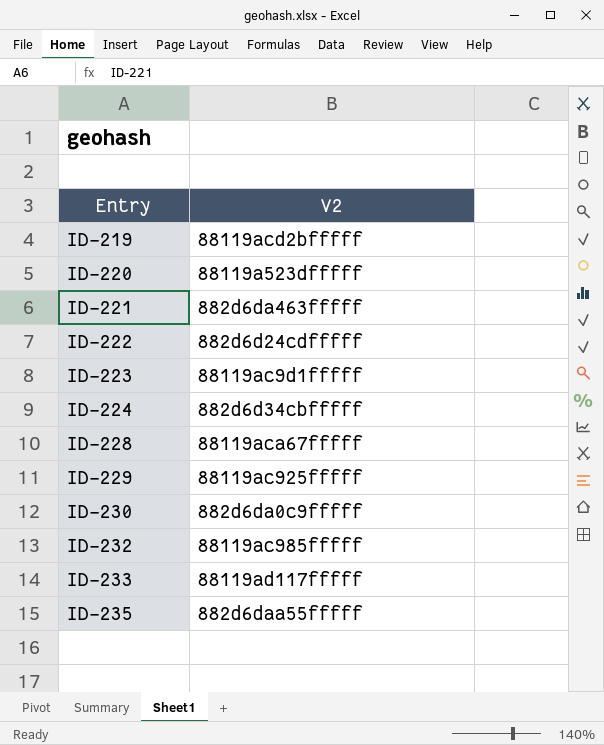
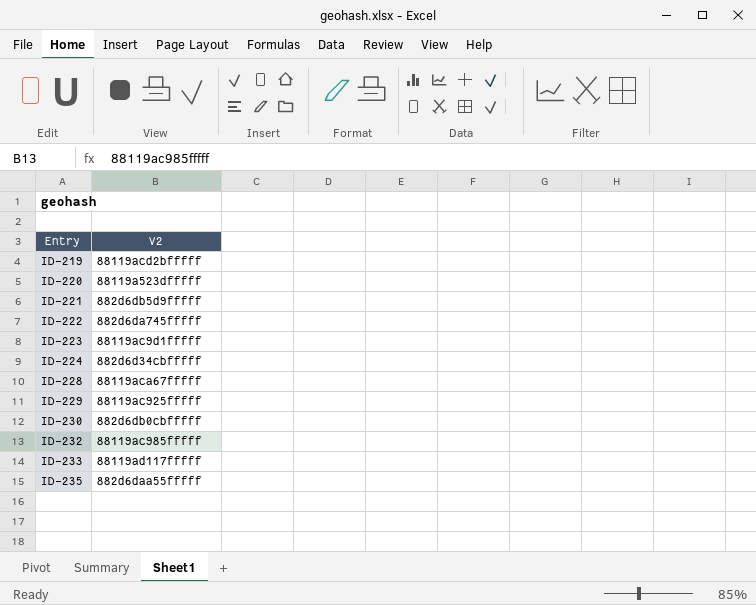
ID-221 | V2: 882d6da463fffff -> 882d6db5d9fffff
ID-222 | V2: 882d6d24cdfffff -> 882d6da745fffff
ID-230 | V2: 882d6da0c9fffff -> 882d6db0cbfffff

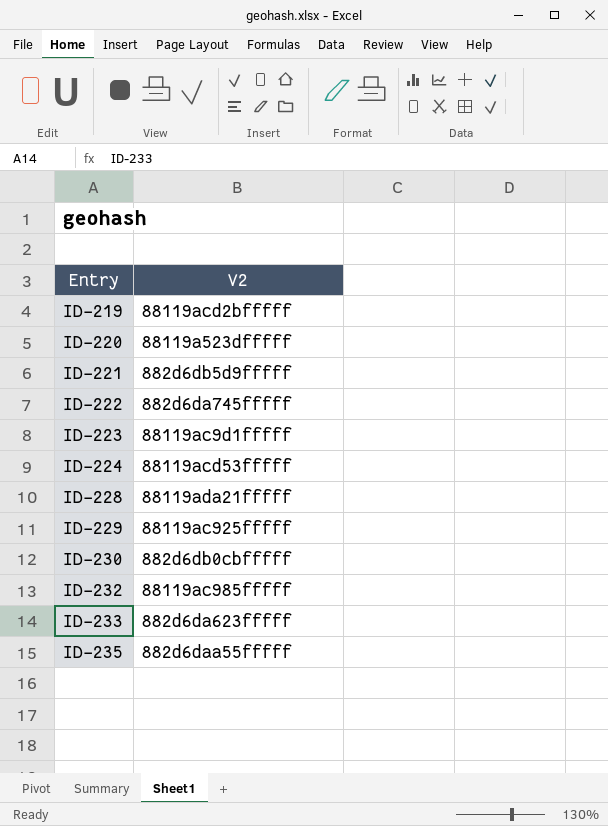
ID-224 | V2: 882d6d34cbfffff -> 88119acd53fffff
ID-228 | V2: 88119aca67fffff -> 88119ada21fffff
ID-233 | V2: 88119ad117fffff -> 882d6da623fffff

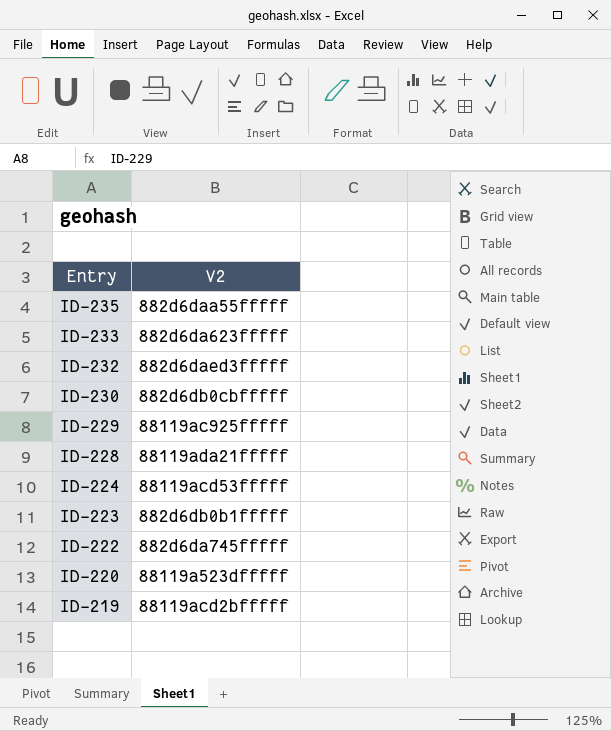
row order: Entry ascending -> Entry descending
row ID-221: 882d6db5d9fffff -> none
ID-232 | V2: 88119ac985fffff -> 882d6daed3fffff
ID-223 | V2: 88119ac9d1fffff -> 882d6db0b1fffff

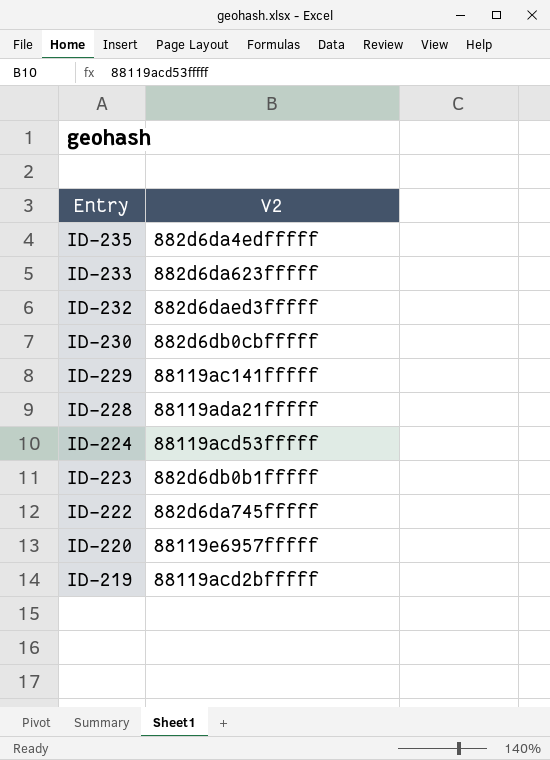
ID-235 | V2: 882d6daa55fffff -> 882d6da4edfffff
ID-229 | V2: 88119ac925fffff -> 88119ac141fffff
ID-220 | V2: 88119a523dfffff -> 88119e6957fffff

